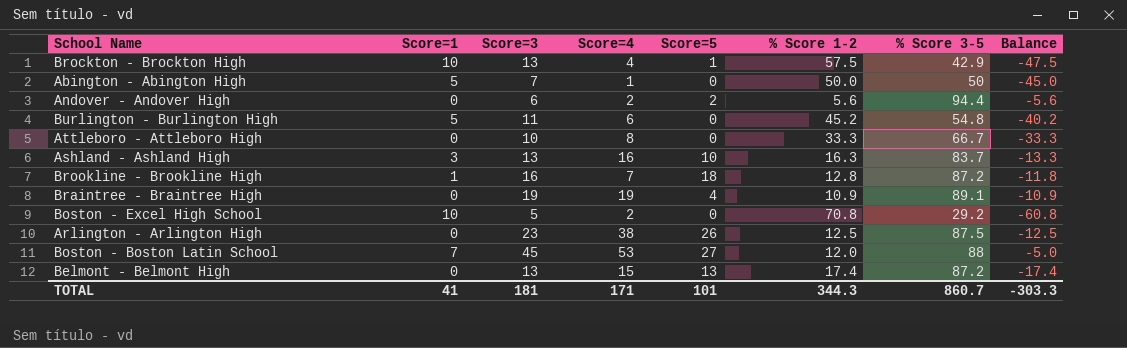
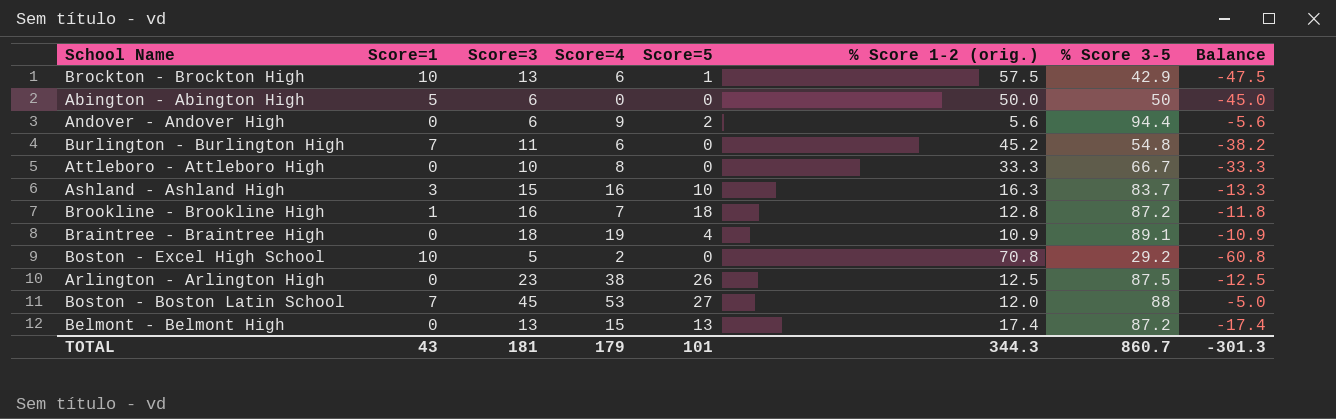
column name: % Score 1-2 -> % Score 1-2 (orig.)
Brockton - Brockton High | Score=4: 4 -> 6
Abington - Abington High | Score=3: 7 -> 6
Abington - Abington High | Score=4: 1 -> 0
Andover - Andover High | Score=4: 2 -> 9
Burlington - Burlington High | Score=1: 5 -> 7
Burlington - Burlington High | Balance: -40.2 -> -38.2
Ashland - Ashland High | Score=3: 13 -> 15
Braintree - Braintree High | Score=3: 19 -> 18
TOTAL | Score=1: 41 -> 43
TOTAL | Score=4: 171 -> 179
TOTAL | Balance: -303.3 -> -301.3

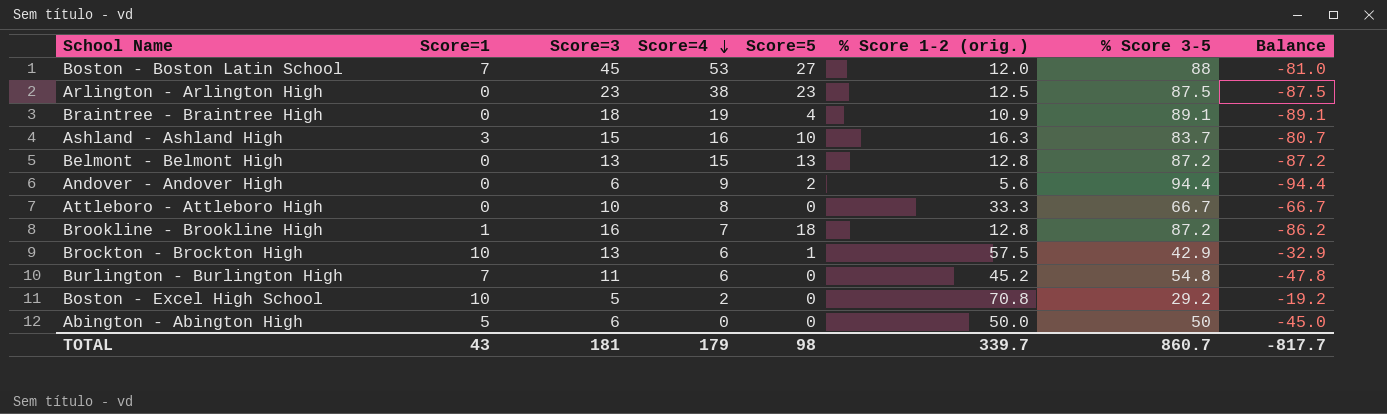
row order: none -> Score=4 descending
column Balance | formula: [Score=1] - [% Score 1-2 (orig.)] -> [Score=1] - [% Score 3-5]
Arlington - Arlington High | Score=5: 26 -> 23
Belmont - Belmont High | % Score 1-2 (orig.): 17.4 -> 12.8
TOTAL | Score=5: 101 -> 98
TOTAL | % Score 1-2 (orig.): 344.3 -> 339.7
TOTAL | Balance: -301.3 -> -817.7

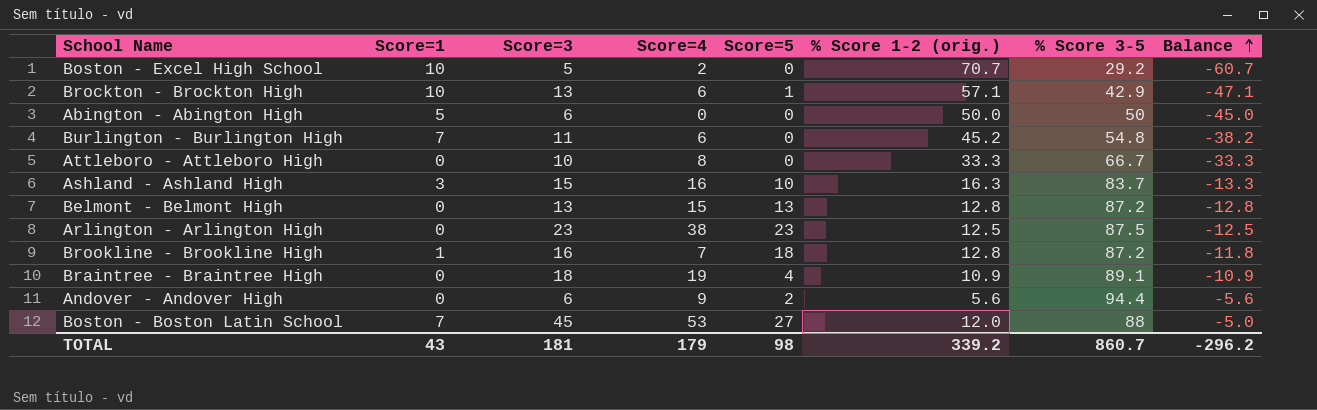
row order: Score=4 descending -> Balance ascending
column Balance | formula: [Score=1] - [% Score 3-5] -> [Score=1] - [% Score 1-2 (orig.)]
Boston - Excel High School | % Score 1-2 (orig.): 70.8 -> 70.7
Brockton - Brockton High | % Score 1-2 (orig.): 57.5 -> 57.1
TOTAL | % Score 1-2 (orig.): 339.7 -> 339.2
TOTAL | Balance: -817.7 -> -296.2

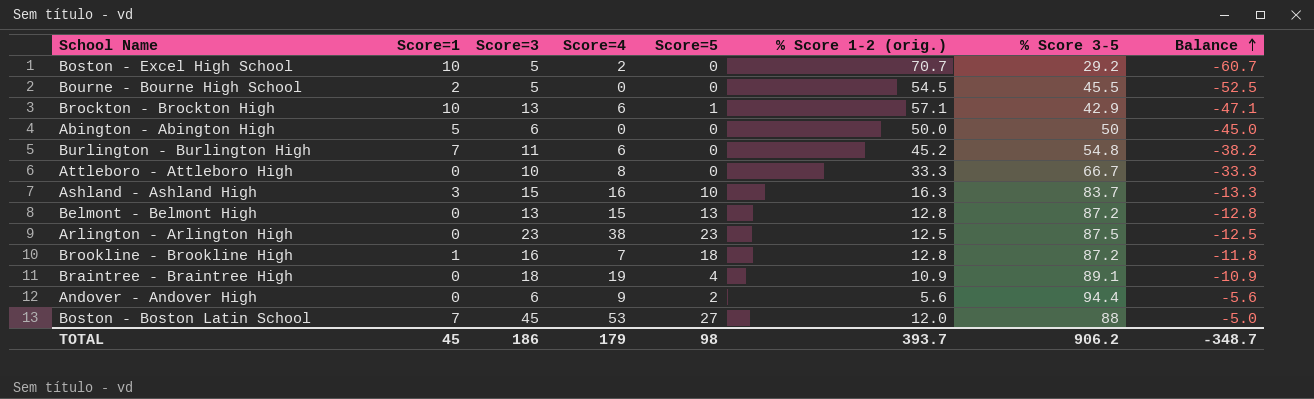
row Bourne - Bourne High School: none -> 2 | 5 | 0 | 0 | 54.5 | 45.5 | -52.5
TOTAL | Score=1: 43 -> 45
TOTAL | Score=3: 181 -> 186
TOTAL | % Score 1-2 (orig.): 339.2 -> 393.7
TOTAL | % Score 3-5: 860.7 -> 906.2
TOTAL | Balance: -296.2 -> -348.7

